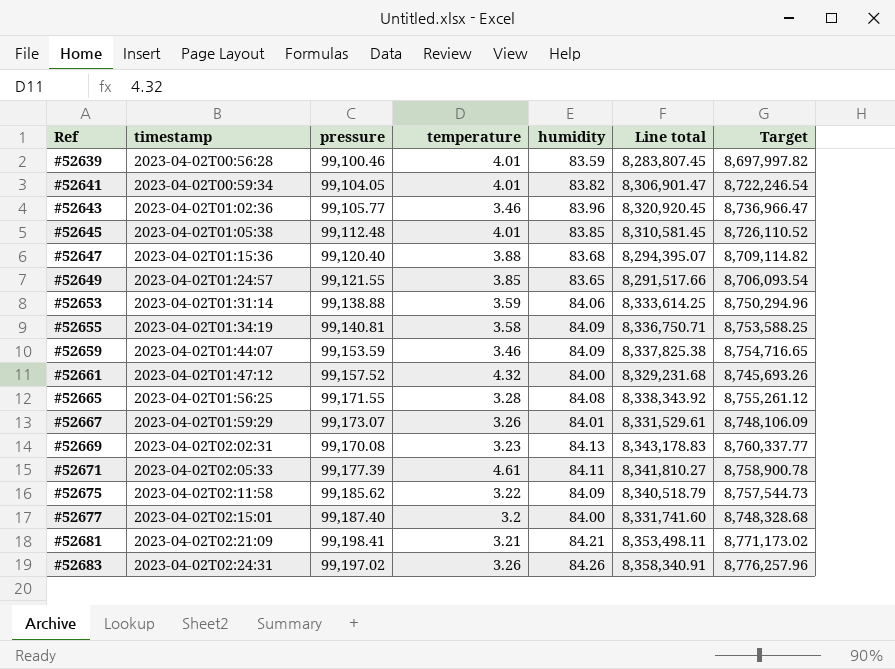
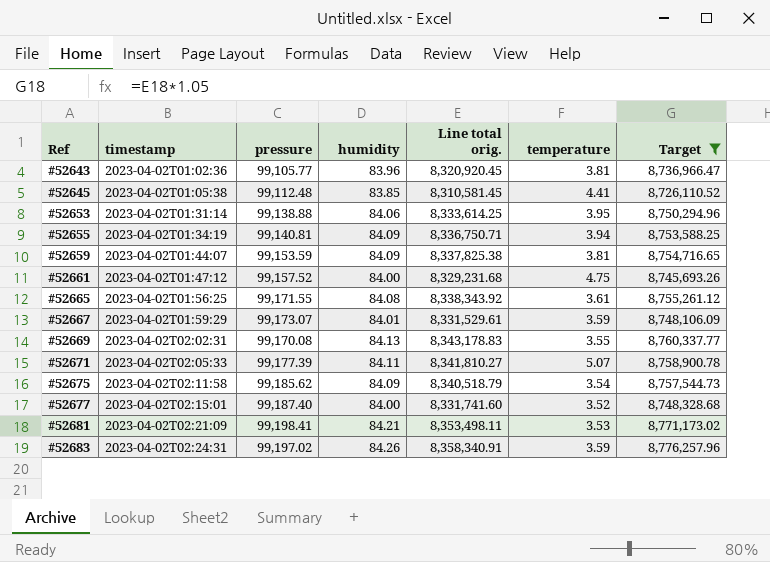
filter: none -> Target >= 8,726,110.52
column name: Line total -> Line total orig.
column temperature | position: 4 -> 6
#52643 | temperature: 3.46 -> 3.81
#52645 | temperature: 4.01 -> 4.41
#52653 | temperature: 3.59 -> 3.95
#52655 | temperature: 3.58 -> 3.94
#52659 | temperature: 3.46 -> 3.81
#52661 | temperature: 4.32 -> 4.75
#52665 | temperature: 3.28 -> 3.61
#52667 | temperature: 3.26 -> 3.59
#52669 | temperature: 3.23 -> 3.55
#52671 | temperature: 4.61 -> 5.07
#52675 | temperature: 3.22 -> 3.54
#52677 | temperature: 3.2 -> 3.52
#52681 | temperature: 3.21 -> 3.53
#52683 | temperature: 3.26 -> 3.59

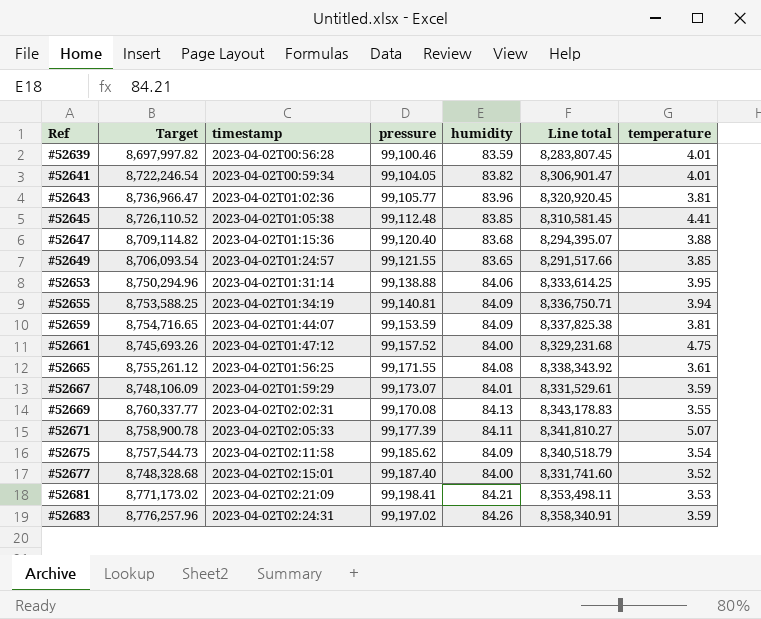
filter: Target >= 8,726,110.52 -> none
column Target | position: 7 -> 2
column name: Line total orig. -> Line total

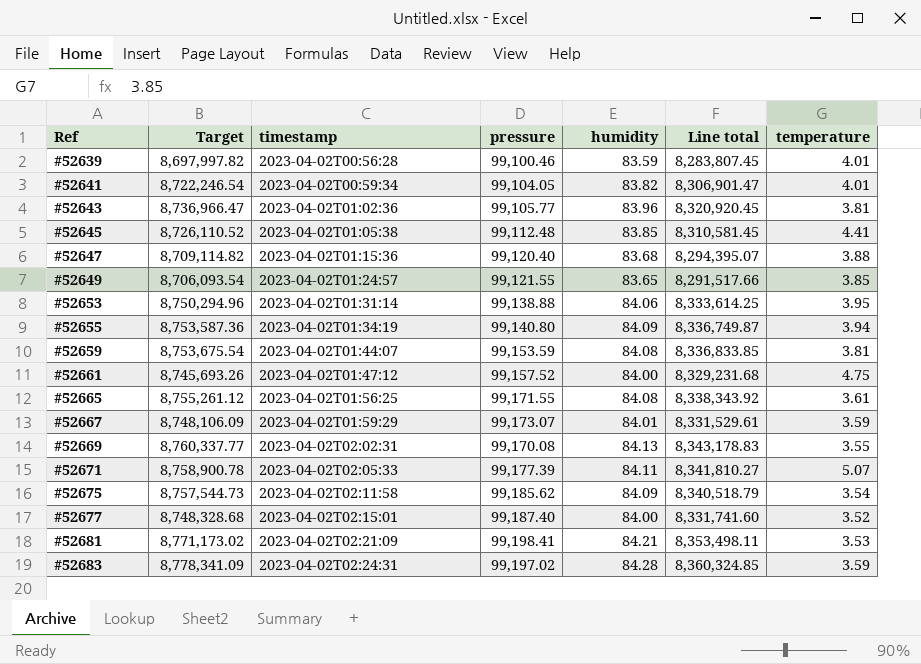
#52655 | Target: 8,753,588.25 -> 8,753,587.36
#52655 | pressure: 99,140.81 -> 99,140.80
#52655 | Line total: 8,336,750.71 -> 8,336,749.87
#52659 | Target: 8,754,716.65 -> 8,753,675.54
#52659 | humidity: 84.09 -> 84.08
#52659 | Line total: 8,337,825.38 -> 8,336,833.85
#52683 | Target: 8,776,257.96 -> 8,778,341.09
#52683 | humidity: 84.26 -> 84.28
#52683 | Line total: 8,358,340.91 -> 8,360,324.85

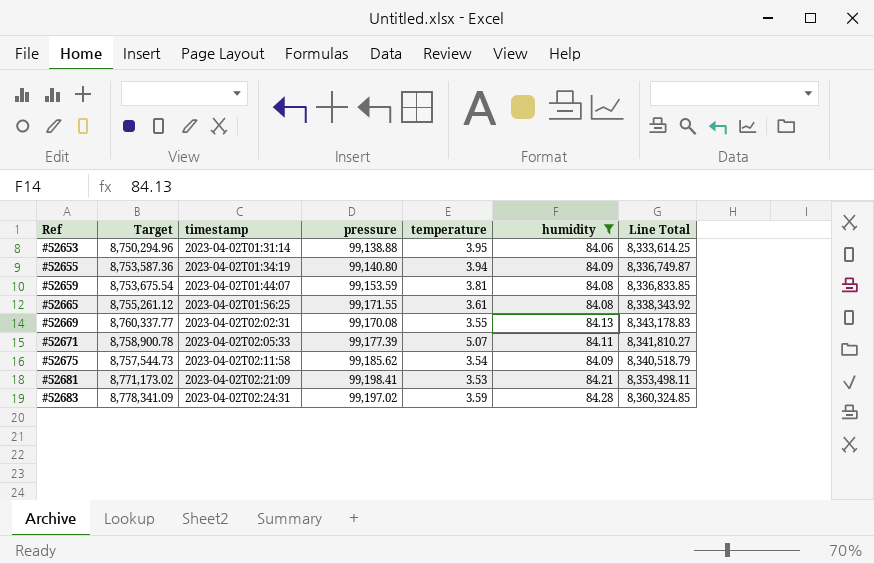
filter: none -> humidity >= 84.06
column temperature | position: 7 -> 5
column name: Line total -> Line Total

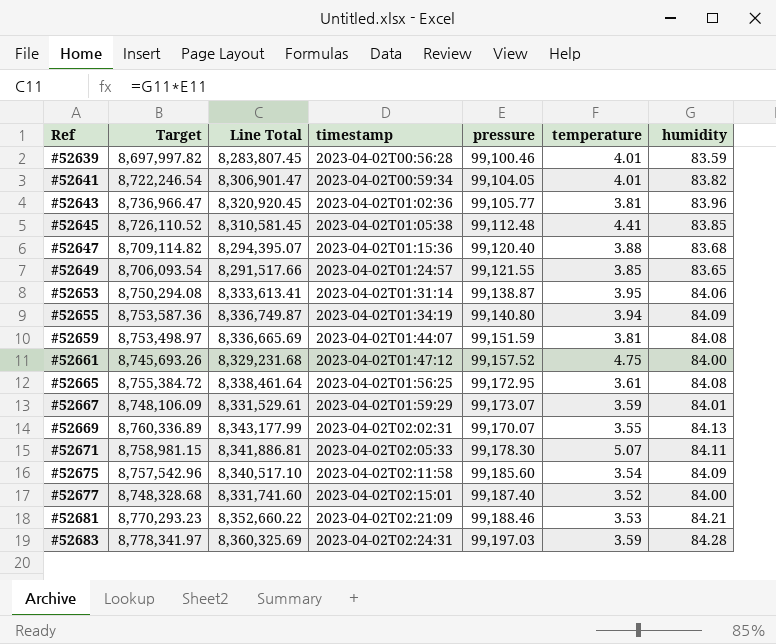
filter: humidity >= 84.06 -> none
column Line Total | position: 7 -> 3
#52653 | Target: 8,750,294.96 -> 8,750,294.08
#52653 | Line Total: 8,333,614.25 -> 8,333,613.41
#52653 | pressure: 99,138.88 -> 99,138.87
#52659 | Target: 8,753,675.54 -> 8,753,498.97
#52659 | Line Total: 8,336,833.85 -> 8,336,665.69
#52659 | pressure: 99,153.59 -> 99,151.59
#52665 | Target: 8,755,261.12 -> 8,755,384.72
#52665 | Line Total: 8,338,343.92 -> 8,338,461.64
#52665 | pressure: 99,171.55 -> 99,172.95
#52669 | Target: 8,760,337.77 -> 8,760,336.89
#52669 | Line Total: 8,343,178.83 -> 8,343,177.99
#52669 | pressure: 99,170.08 -> 99,170.07
#52671 | Target: 8,758,900.78 -> 8,758,981.15
#52671 | Line Total: 8,341,810.27 -> 8,341,886.81
#52671 | pressure: 99,177.39 -> 99,178.30
#52675 | Target: 8,757,544.73 -> 8,757,542.96
#52675 | Line Total: 8,340,518.79 -> 8,340,517.10
#52675 | pressure: 99,185.62 -> 99,185.60
#52681 | Target: 8,771,173.02 -> 8,770,293.23
#52681 | Line Total: 8,353,498.11 -> 8,352,660.22
#52681 | pressure: 99,198.41 -> 99,188.46
#52683 | Target: 8,778,341.09 -> 8,778,341.97
#52683 | Line Total: 8,360,324.85 -> 8,360,325.69
#52683 | pressure: 99,197.02 -> 99,197.03

